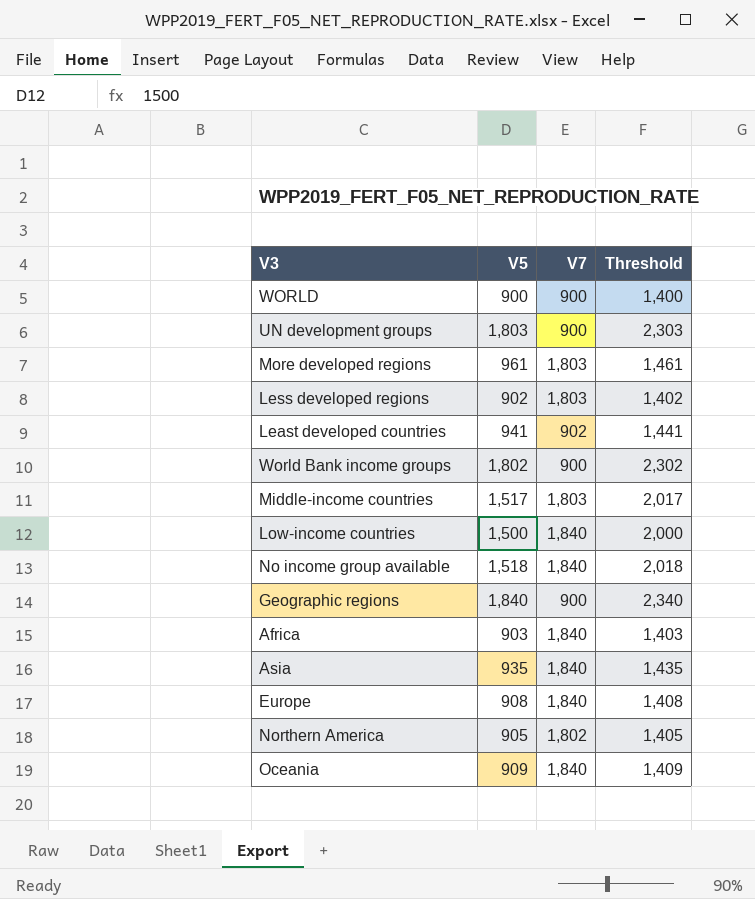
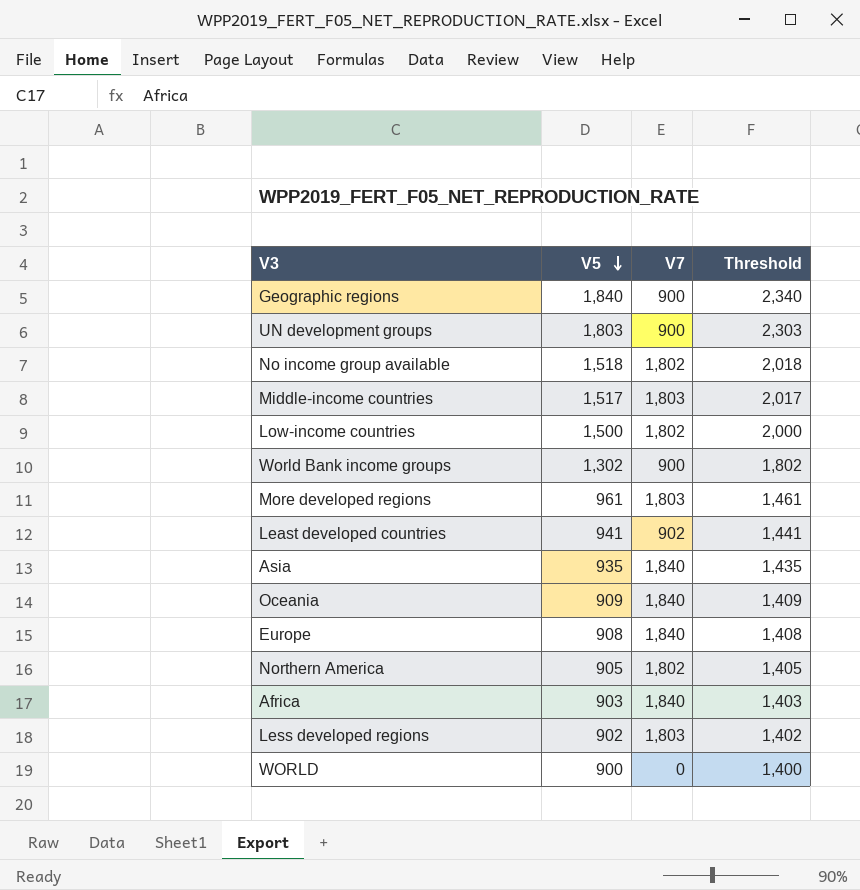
row order: none -> V5 descending
No income group available | V7: 1,840 -> 1,802
Low-income countries | V7: 1,840 -> 1,802
World Bank income groups | V5: 1,802 -> 1,302
World Bank income groups | Threshold: 2,302 -> 1,802
WORLD | V7: 900 -> 0

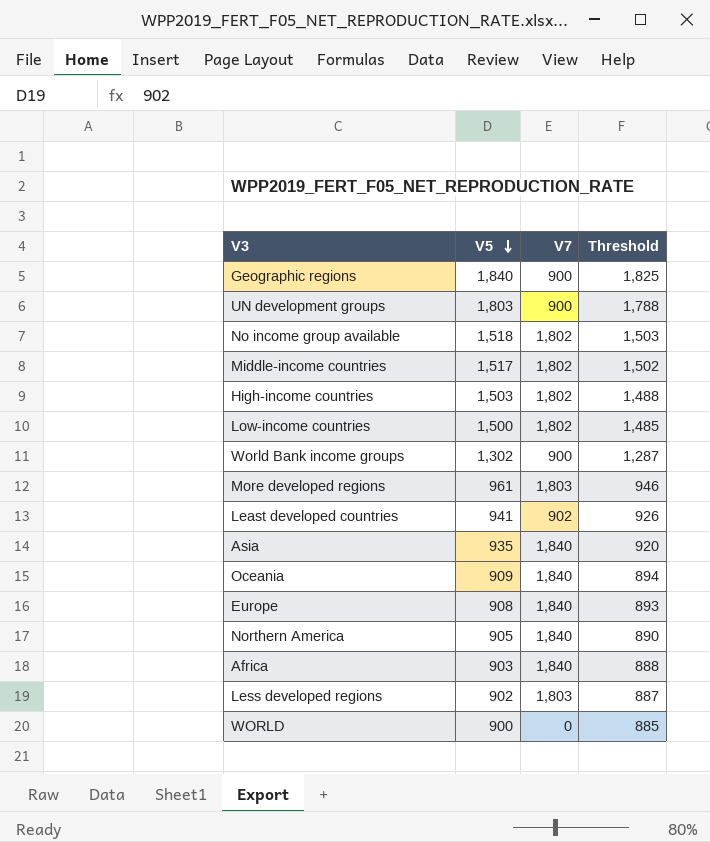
column Threshold | formula: [V5] + 500 -> [V5] - 15
Middle-income countries | V7: 1,803 -> 1,802
row High-income countries: none -> 1,503 | 1,802 | 1,488
Northern America | V7: 1,802 -> 1,840

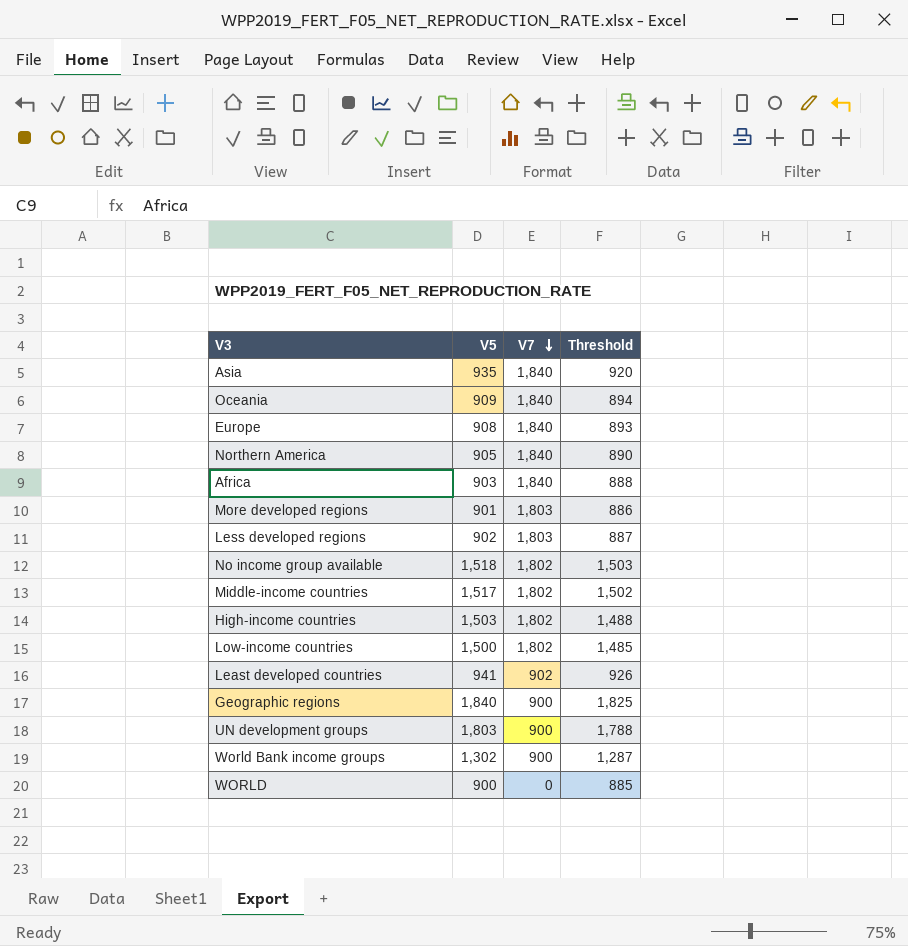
row order: V5 descending -> V7 descending
More developed regions | V5: 961 -> 901
More developed regions | Threshold: 946 -> 886

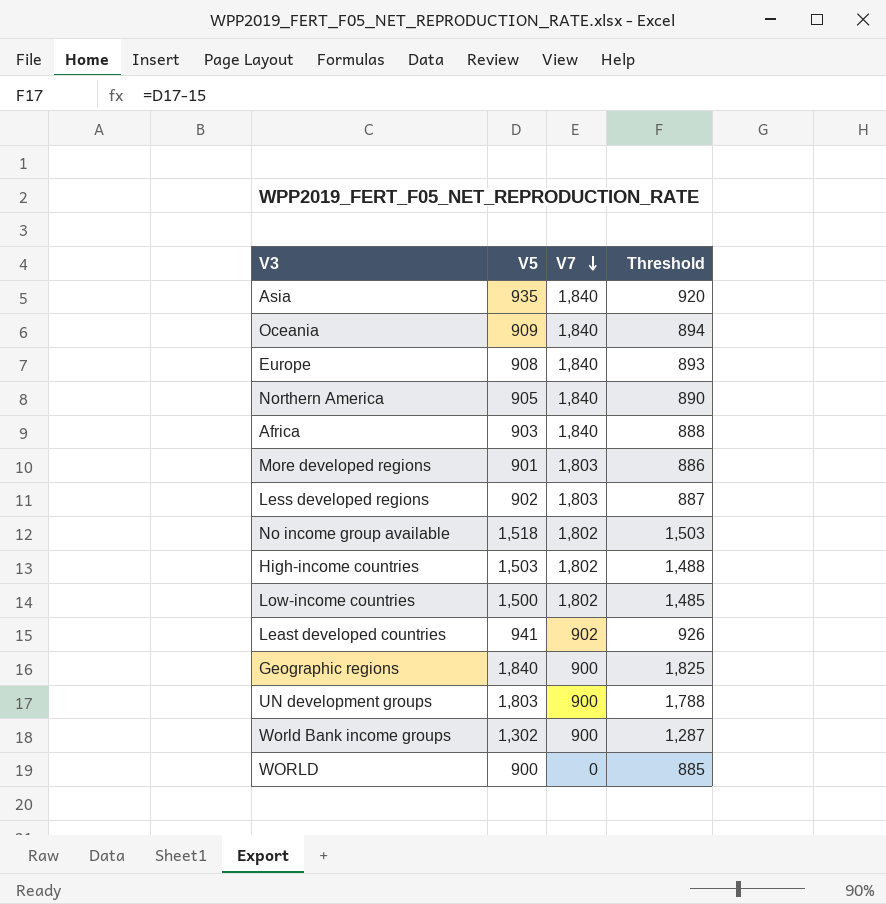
row Middle-income countries: 1,517 | 1,802 | 1,502 -> none

